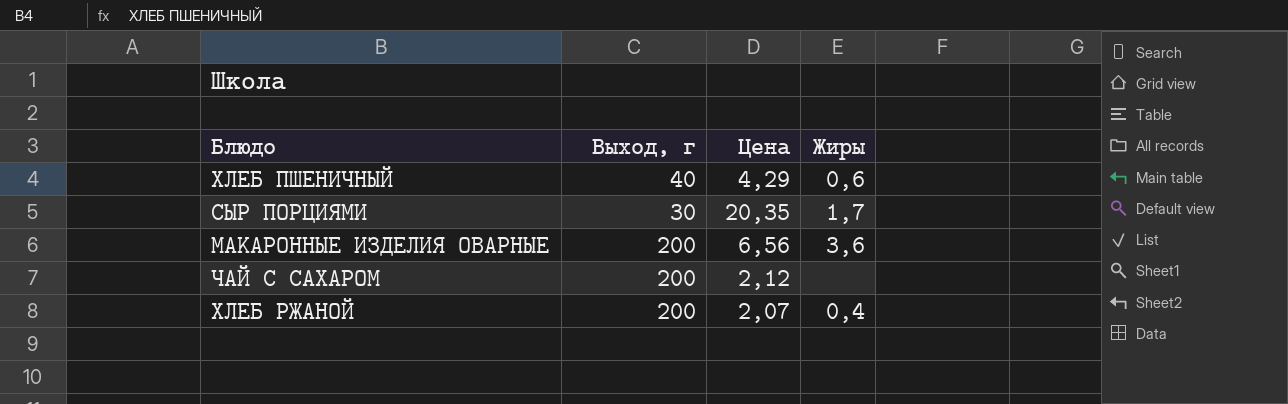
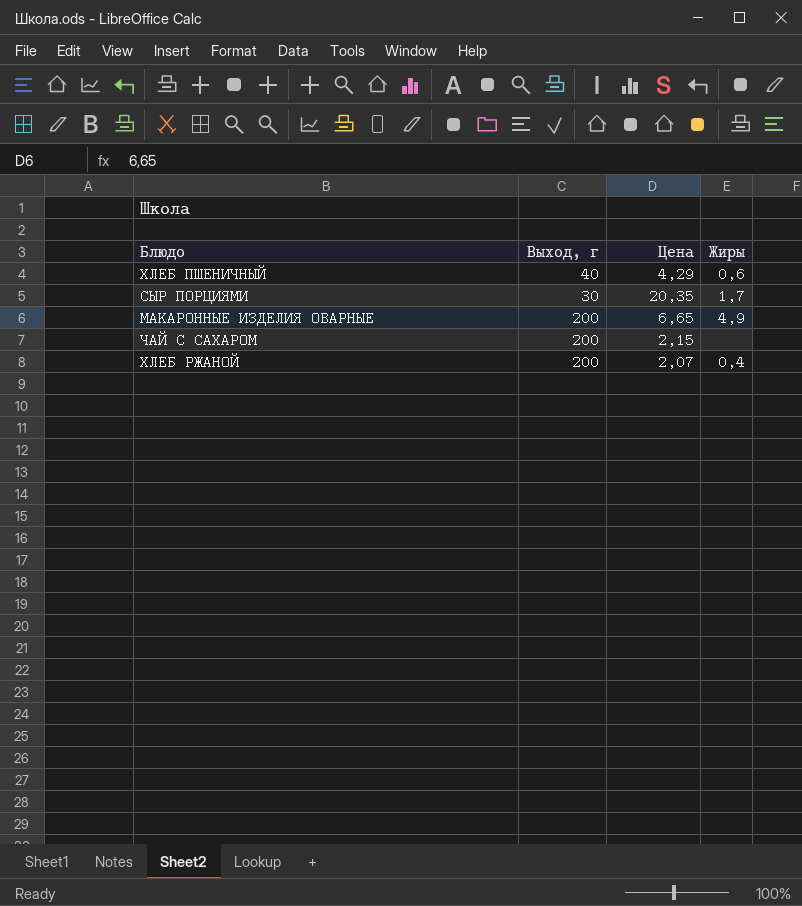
МАКАРОННЫЕ ИЗДЕЛИЯ ОВАРНЫЕ | Цена: 6,56 -> 6,65
МАКАРОННЫЕ ИЗДЕЛИЯ ОВАРНЫЕ | Жиры: 3,6 -> 4,9
ЧАЙ С САХАРОМ | Цена: 2,12 -> 2,15

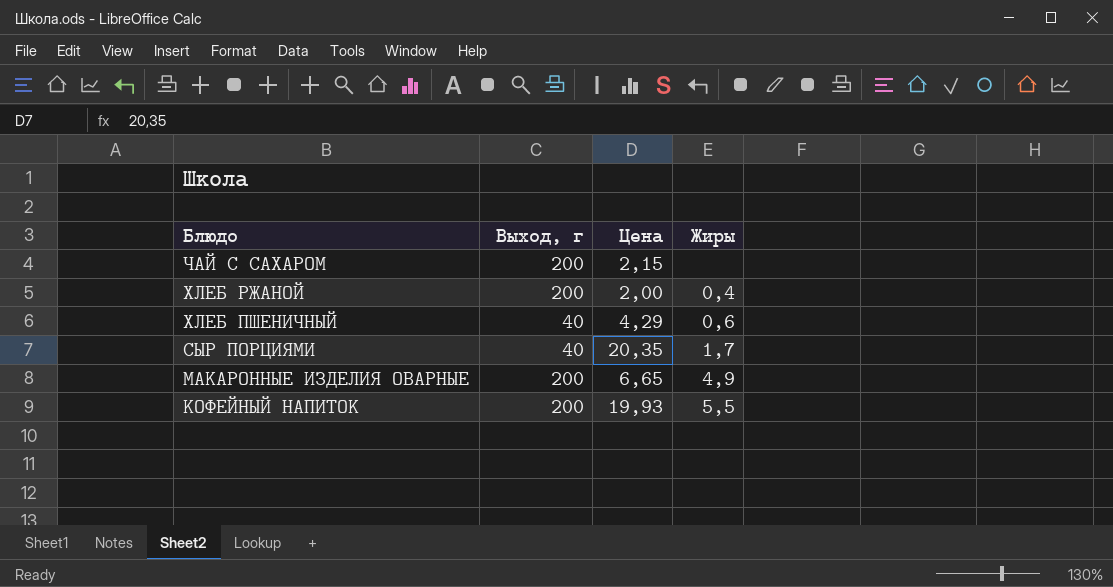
row order: none -> Блюдо descending
ХЛЕБ РЖАНОЙ | Цена: 2,07 -> 2,00
СЫР ПОРЦИЯМИ | Выход, г: 30 -> 40
row КОФЕЙНЫЙ НАПИТОК: none -> 200 | 19,93 | 5,5

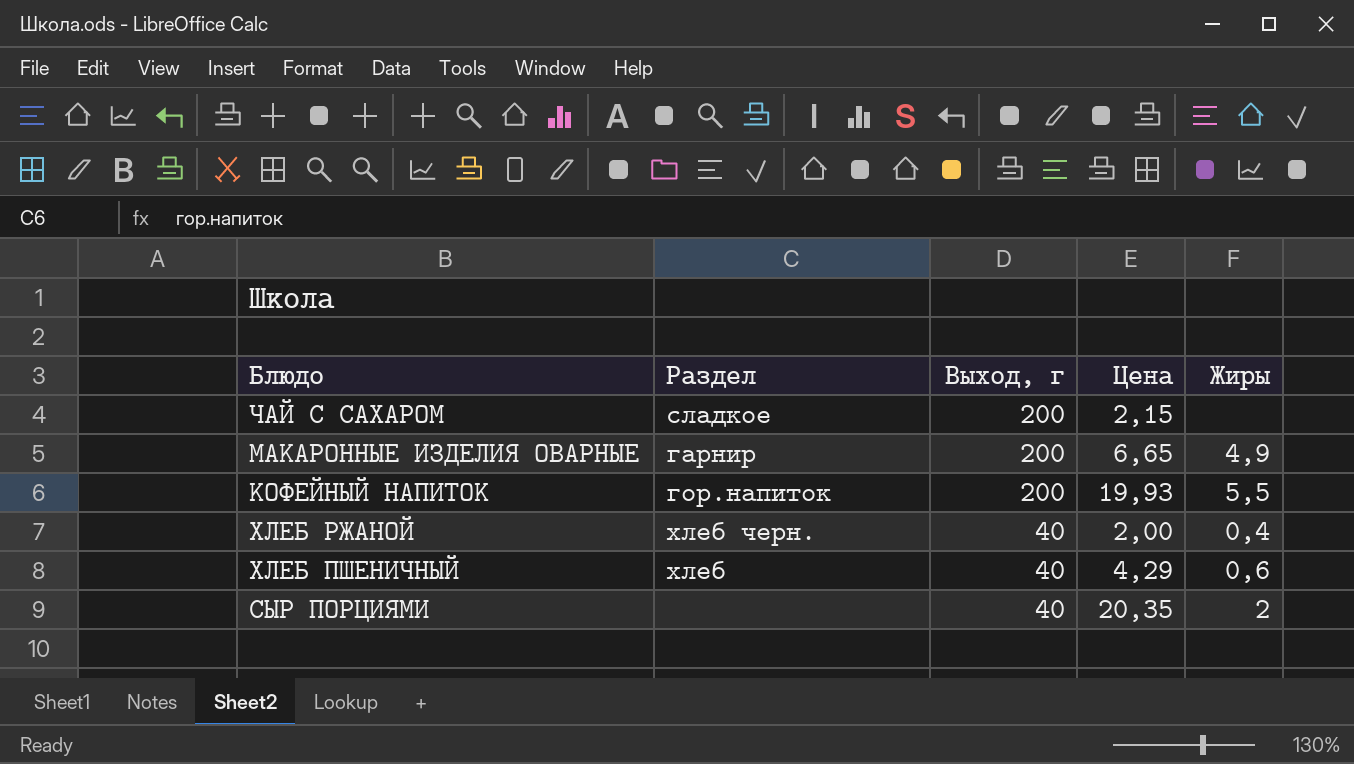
row order: Блюдо descending -> Выход, г descending
column Раздел | position: none -> 2
ХЛЕБ РЖАНОЙ | Выход, г: 200 -> 40
СЫР ПОРЦИЯМИ | Жиры: 1,7 -> 2

